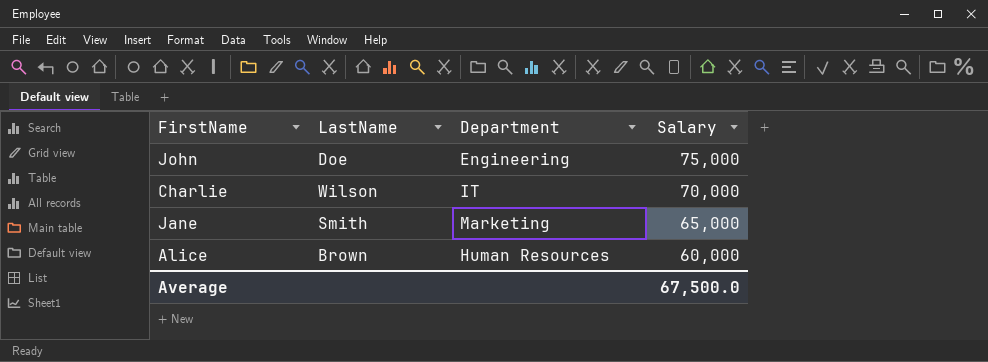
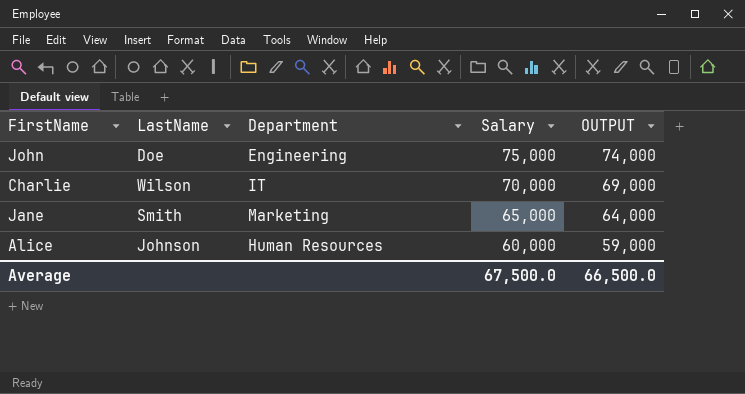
column OUTPUT | formula: none -> [Salary] - 1000
Alice | LastName: Brown -> Johnson

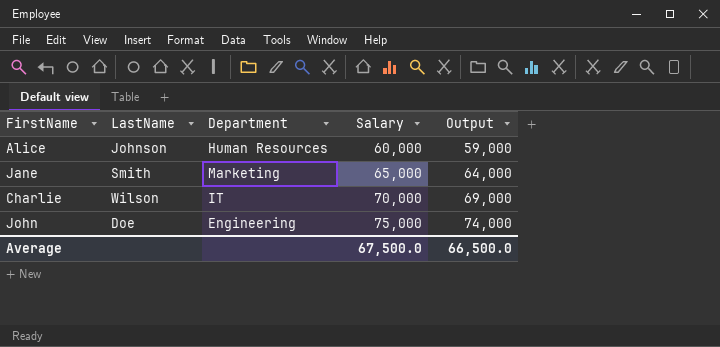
row order: Salary descending -> Salary ascending
column name: OUTPUT -> Output

